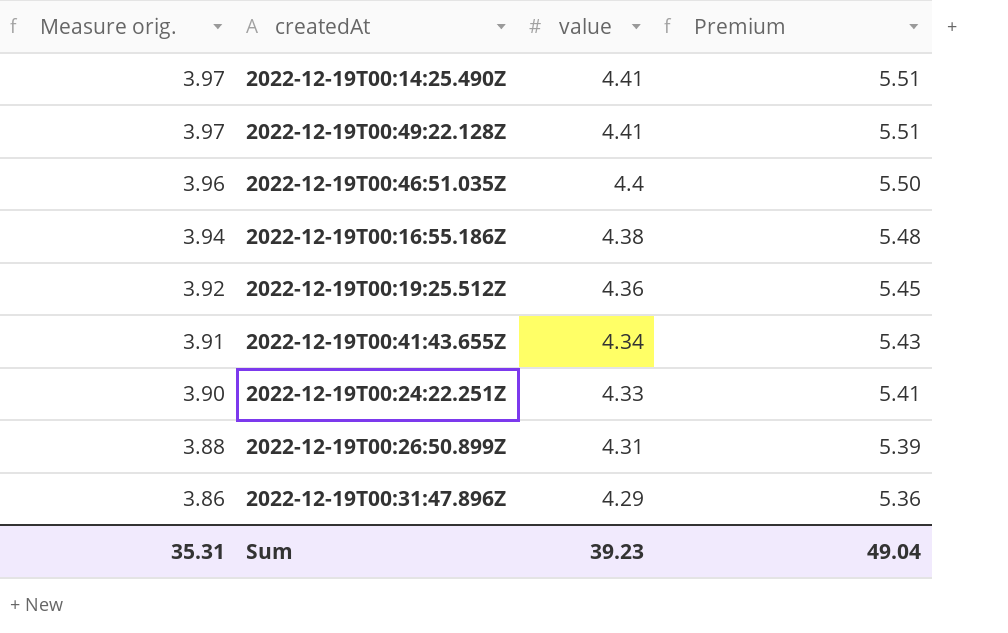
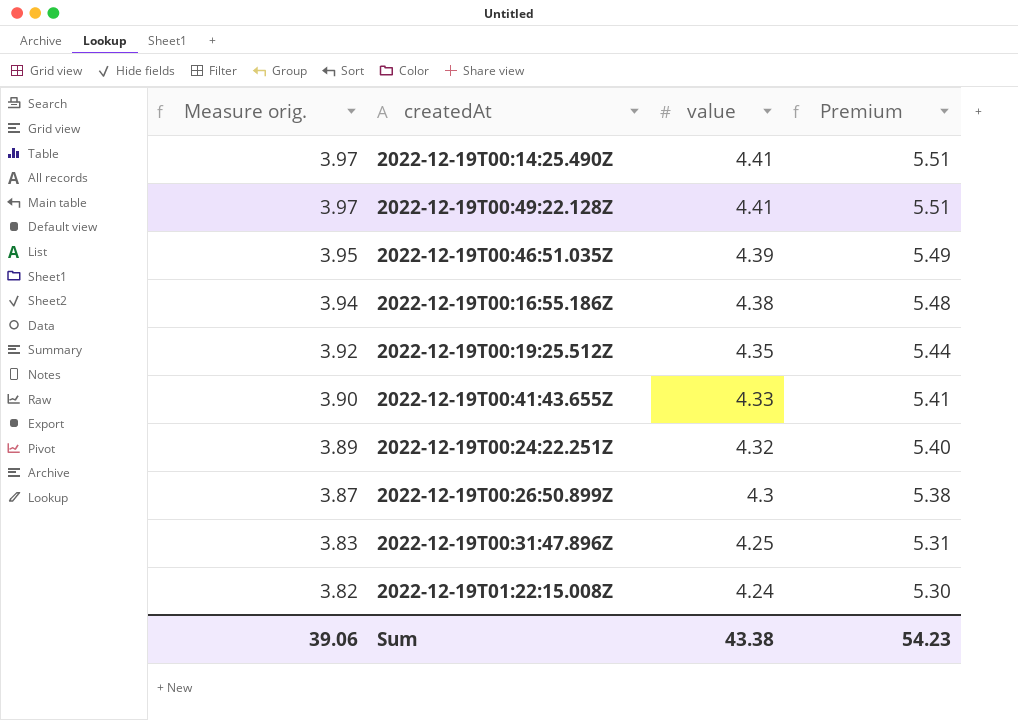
2022-12-19T00:46:51.035Z | Measure orig.: 3.96 -> 3.95
2022-12-19T00:46:51.035Z | value: 4.4 -> 4.39
2022-12-19T00:46:51.035Z | Premium: 5.50 -> 5.49
2022-12-19T00:19:25.512Z | value: 4.36 -> 4.35
2022-12-19T00:19:25.512Z | Premium: 5.45 -> 5.44
2022-12-19T00:41:43.655Z | Measure orig.: 3.91 -> 3.90
2022-12-19T00:41:43.655Z | value: 4.34 -> 4.33
2022-12-19T00:41:43.655Z | Premium: 5.43 -> 5.41
2022-12-19T00:24:22.251Z | Measure orig.: 3.90 -> 3.89
2022-12-19T00:24:22.251Z | value: 4.33 -> 4.32
2022-12-19T00:24:22.251Z | Premium: 5.41 -> 5.40
2022-12-19T00:26:50.899Z | Measure orig.: 3.88 -> 3.87
2022-12-19T00:26:50.899Z | value: 4.31 -> 4.3
2022-12-19T00:26:50.899Z | Premium: 5.39 -> 5.38
2022-12-19T00:31:47.896Z | Measure orig.: 3.86 -> 3.83
2022-12-19T00:31:47.896Z | value: 4.29 -> 4.25
2022-12-19T00:31:47.896Z | Premium: 5.36 -> 5.31
row 2022-12-19T01:22:15.008Z: none -> 3.82 | 4.24 | 5.30
Sum | Measure orig.: 35.31 -> 39.06
Sum | value: 39.23 -> 43.38
Sum | Premium: 49.04 -> 54.23

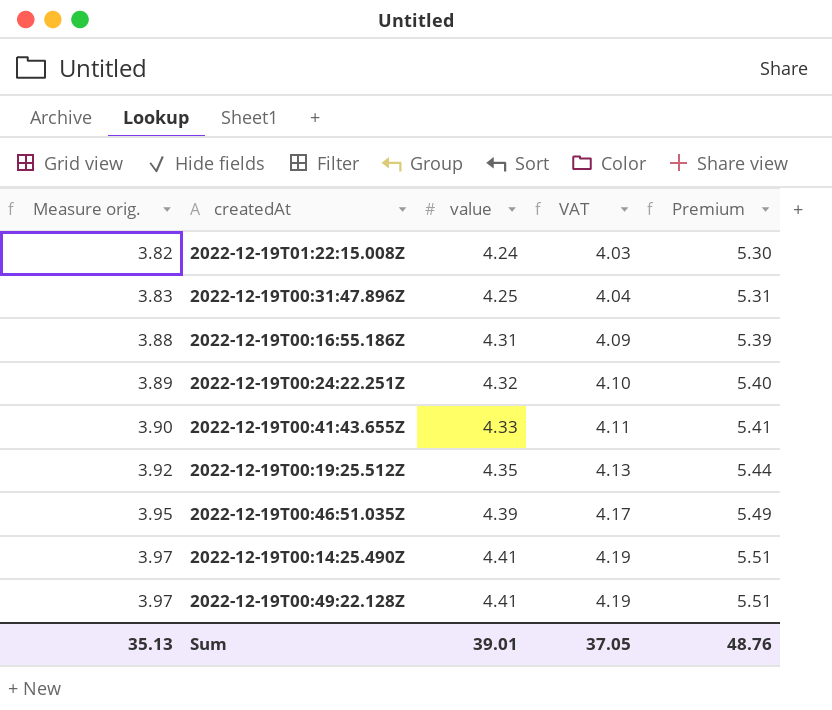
row order: Measure orig. descending -> Measure orig. ascending
column VAT | formula: none -> [value] * 0.95
row 2022-12-19T00:26:50.899Z: 3.87 | 4.3 | 5.38 -> none
2022-12-19T00:16:55.186Z | Measure orig.: 3.94 -> 3.88
2022-12-19T00:16:55.186Z | value: 4.38 -> 4.31
2022-12-19T00:16:55.186Z | Premium: 5.48 -> 5.39
Sum | Measure orig.: 39.06 -> 35.13
Sum | value: 43.38 -> 39.01
Sum | Premium: 54.23 -> 48.76

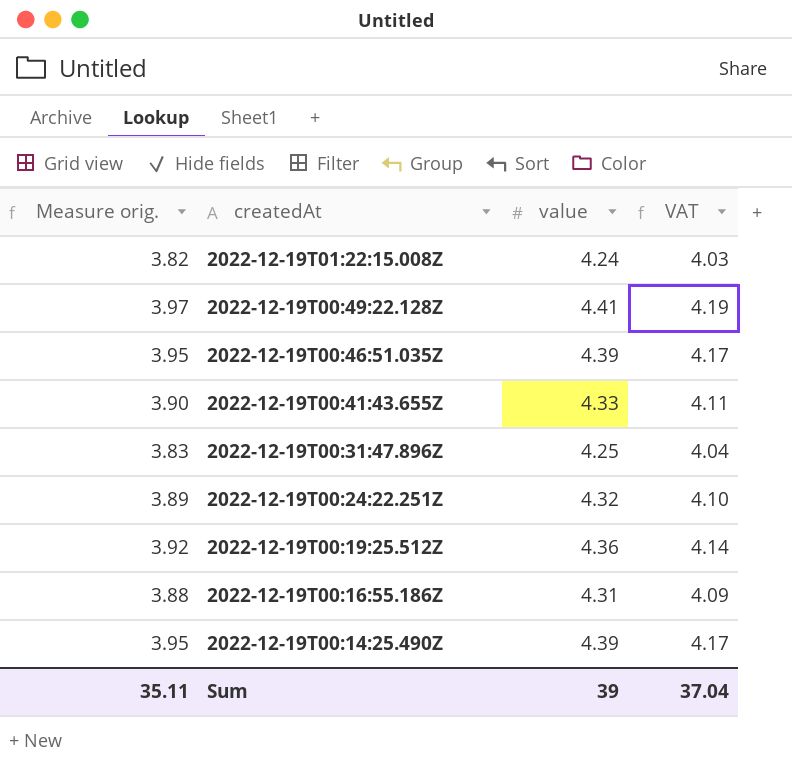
row order: Measure orig. ascending -> createdAt descending
column Premium | formula: [value] * 1.25 -> none
2022-12-19T00:19:25.512Z | value: 4.35 -> 4.36
2022-12-19T00:19:25.512Z | VAT: 4.13 -> 4.14
2022-12-19T00:14:25.490Z | Measure orig.: 3.97 -> 3.95
2022-12-19T00:14:25.490Z | value: 4.41 -> 4.39
2022-12-19T00:14:25.490Z | VAT: 4.19 -> 4.17
Sum | Measure orig.: 35.13 -> 35.11
Sum | value: 39.01 -> 39
Sum | VAT: 37.05 -> 37.04

